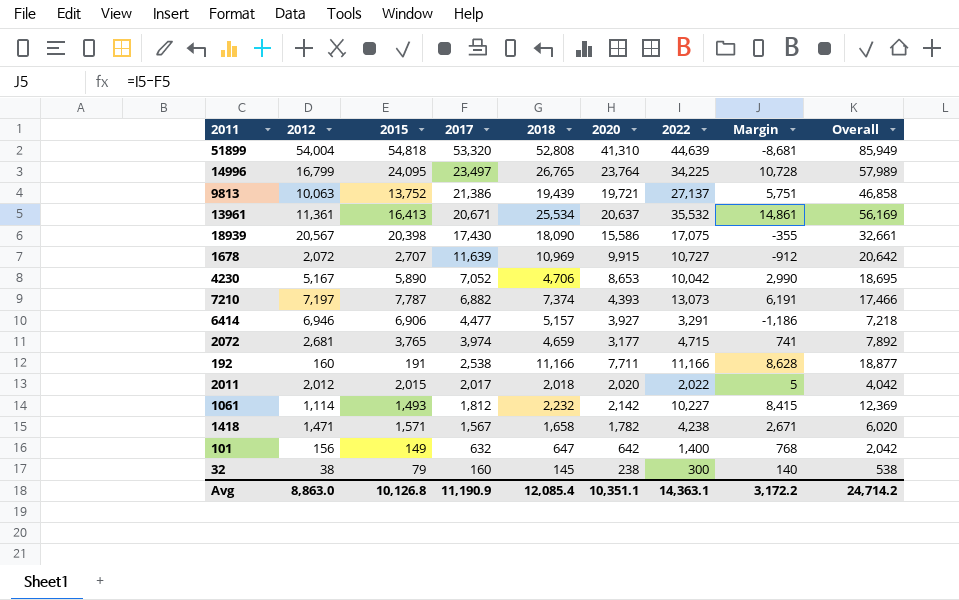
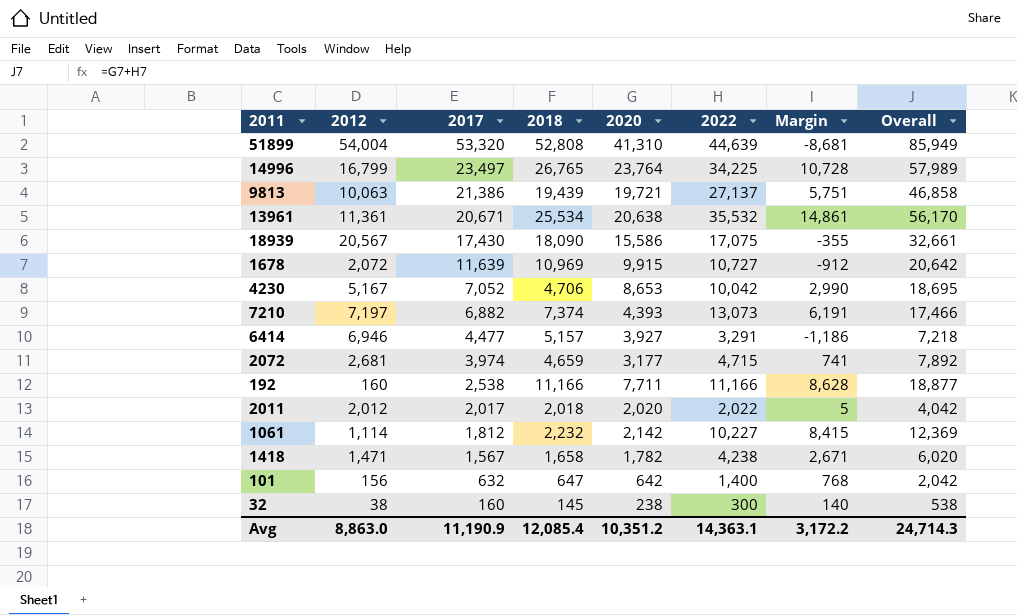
column 2015 | position: 3 -> none
13961 | 2020: 20,637 -> 20,638
13961 | Overall: 56,169 -> 56,170
Avg | 2020: 10,351.1 -> 10,351.2
Avg | Overall: 24,714.2 -> 24,714.3

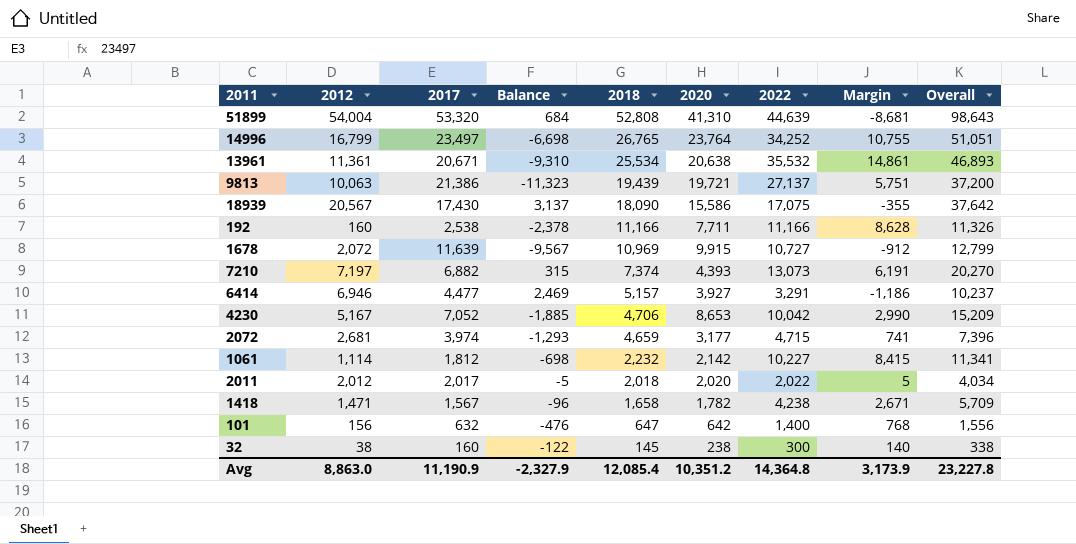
row order: 2017 descending -> 2018 descending
column Balance | formula: none -> [2012] - [2017]
column Overall | formula: [2020] + [2022] -> [2012] + [2022]
14996 | 2022: 34,225 -> 34,252
14996 | Margin: 10,728 -> 10,755
Avg | 2022: 14,363.1 -> 14,364.8
Avg | Margin: 3,172.2 -> 3,173.9
Avg | Overall: 24,714.3 -> 23,227.8

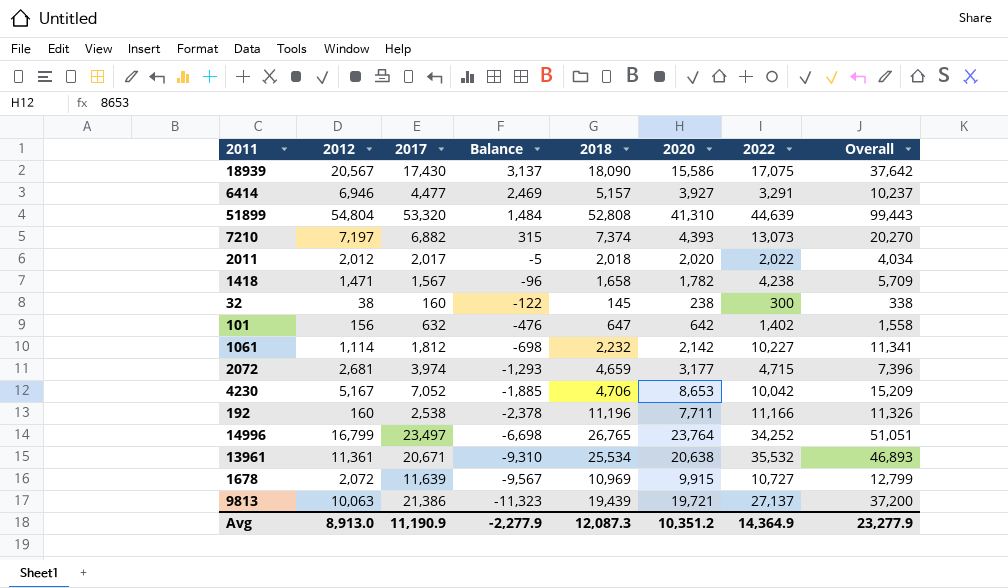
row order: 2018 descending -> Balance descending
column Margin | formula: [2022] - [2017] -> none
51899 | 2012: 54,004 -> 54,804
51899 | Balance: 684 -> 1,484
51899 | Overall: 98,643 -> 99,443
101 | 2022: 1,400 -> 1,402
101 | Overall: 1,556 -> 1,558
192 | 2018: 11,166 -> 11,196
Avg | 2012: 8,863.0 -> 8,913.0
Avg | Balance: -2,327.9 -> -2,277.9
Avg | 2018: 12,085.4 -> 12,087.3
Avg | 2022: 14,364.8 -> 14,364.9
Avg | Overall: 23,227.8 -> 23,277.9

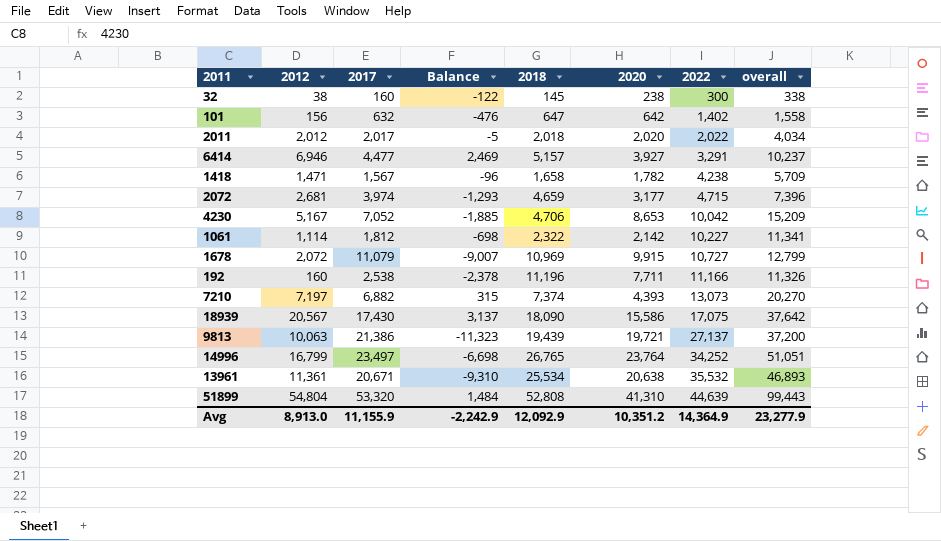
row order: Balance descending -> 2022 ascending
column name: Overall -> overall
1061 | 2018: 2,232 -> 2,322
1678 | 2017: 11,639 -> 11,079
1678 | Balance: -9,567 -> -9,007
Avg | 2017: 11,190.9 -> 11,155.9
Avg | Balance: -2,277.9 -> -2,242.9
Avg | 2018: 12,087.3 -> 12,092.9

